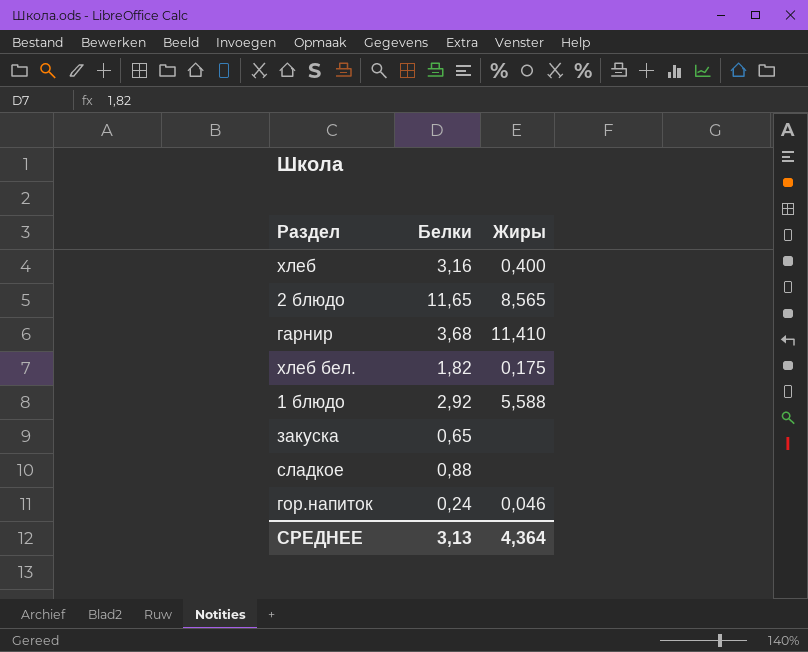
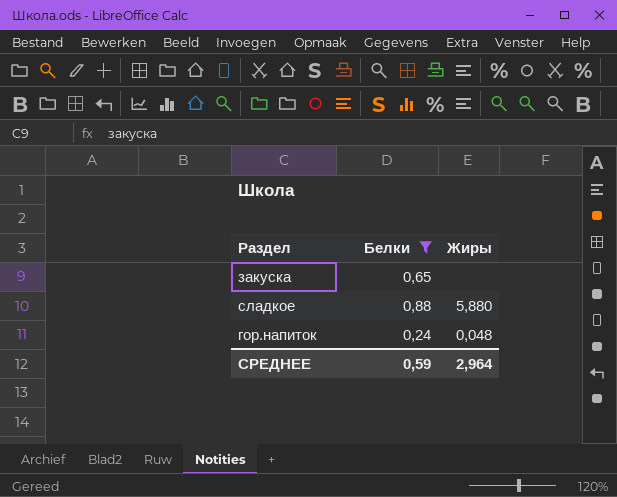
filter: none -> Белки <= 0,88
сладкое | Жиры: none -> 5,880
гор.напиток | Жиры: 0,046 -> 0,048
СРЕДНЕЕ | Белки: 3,13 -> 0,59
СРЕДНЕЕ | Жиры: 4,364 -> 2,964

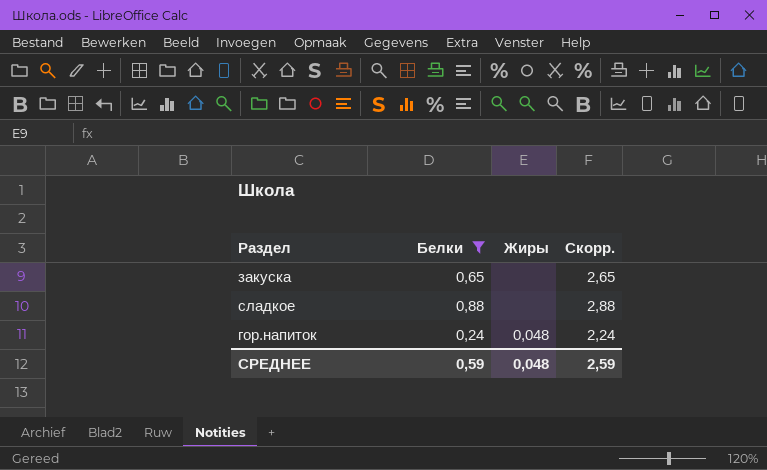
column Скорр. | formula: none -> [Белки] + 2
сладкое | Жиры: 5,880 -> none
СРЕДНЕЕ | Жиры: 2,964 -> 0,048

